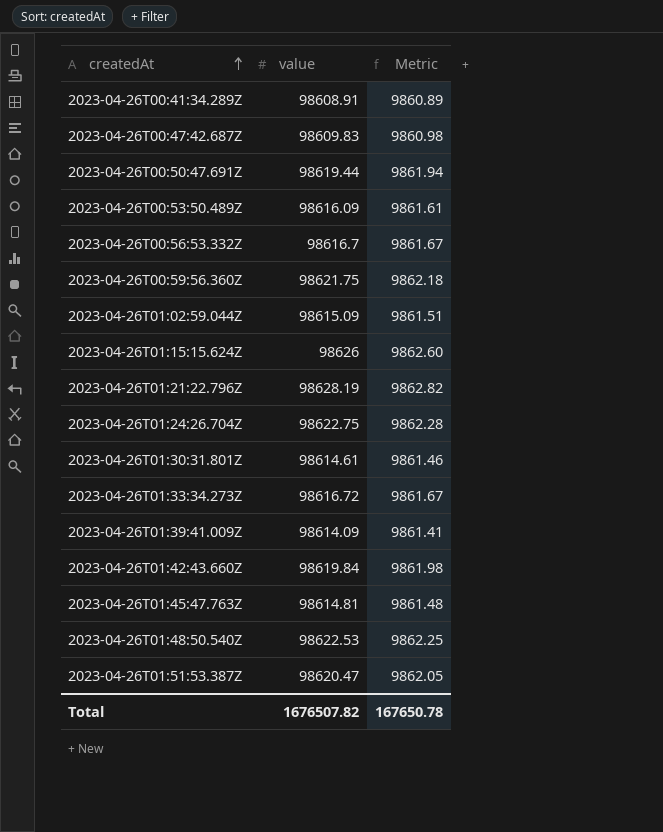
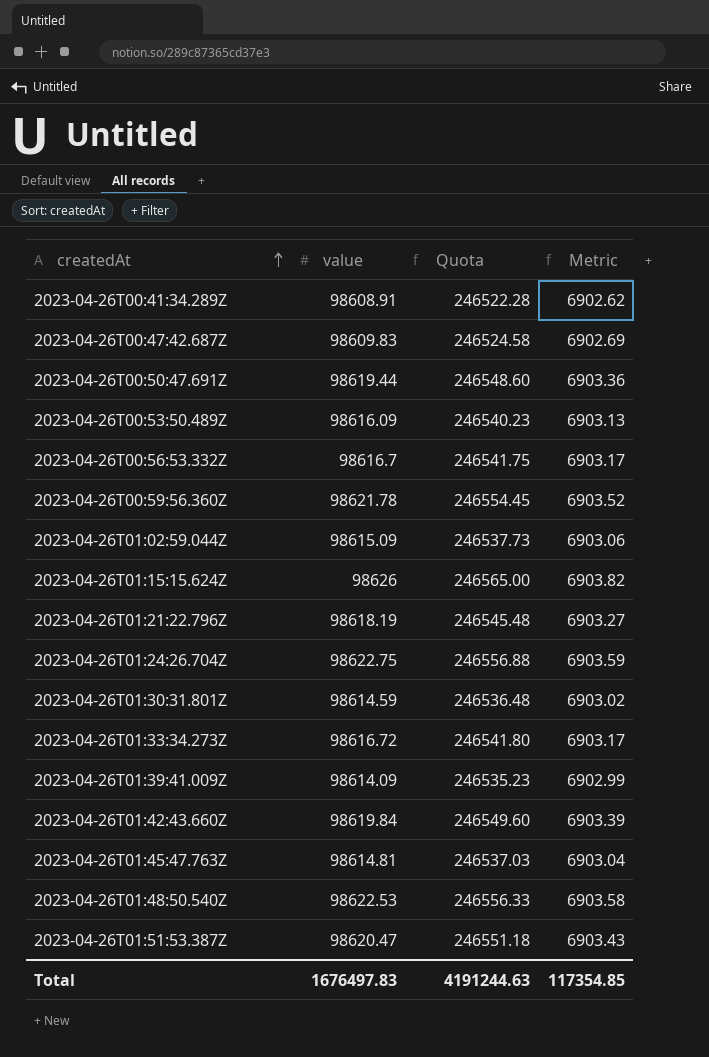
column Quota | formula: none -> [value] * 2.5
column Metric | formula: [value] * 0.1 -> [value] * 0.07
2023-04-26T00:59:56.360Z | value: 98621.75 -> 98621.78
2023-04-26T01:21:22.796Z | value: 98628.19 -> 98618.19
2023-04-26T01:30:31.801Z | value: 98614.61 -> 98614.59
Total | value: 1676507.82 -> 1676497.83
Total | Metric: 167650.78 -> 117354.85

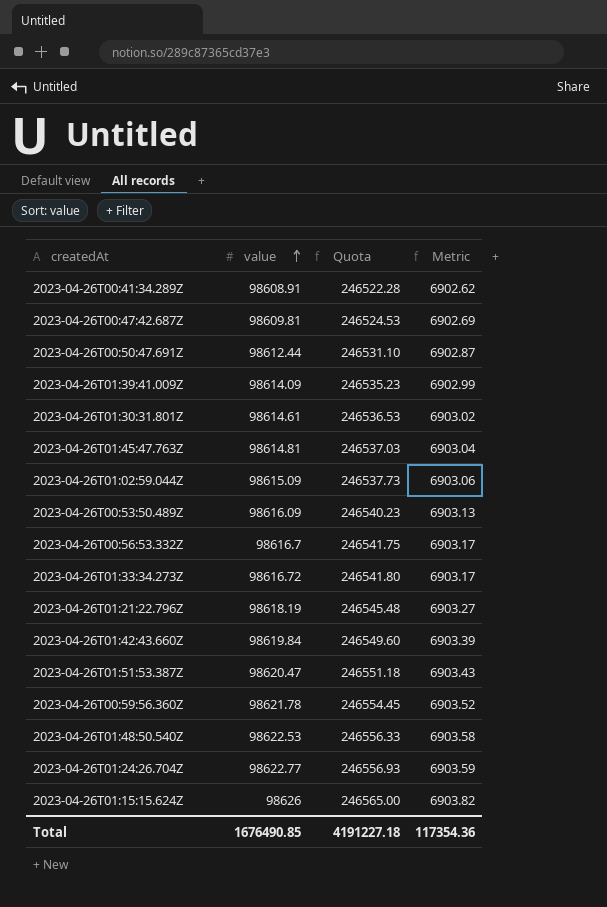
row order: createdAt ascending -> value ascending
2023-04-26T00:47:42.687Z | value: 98609.83 -> 98609.81
2023-04-26T00:47:42.687Z | Quota: 246524.58 -> 246524.53
2023-04-26T00:50:47.691Z | value: 98619.44 -> 98612.44
2023-04-26T00:50:47.691Z | Quota: 246548.60 -> 246531.10
2023-04-26T00:50:47.691Z | Metric: 6903.36 -> 6902.87
2023-04-26T01:30:31.801Z | value: 98614.59 -> 98614.61
2023-04-26T01:30:31.801Z | Quota: 246536.48 -> 246536.53
2023-04-26T01:24:26.704Z | value: 98622.75 -> 98622.77
2023-04-26T01:24:26.704Z | Quota: 246556.88 -> 246556.93
Total | value: 1676497.83 -> 1676490.85
Total | Quota: 4191244.63 -> 4191227.18
Total | Metric: 117354.85 -> 117354.36

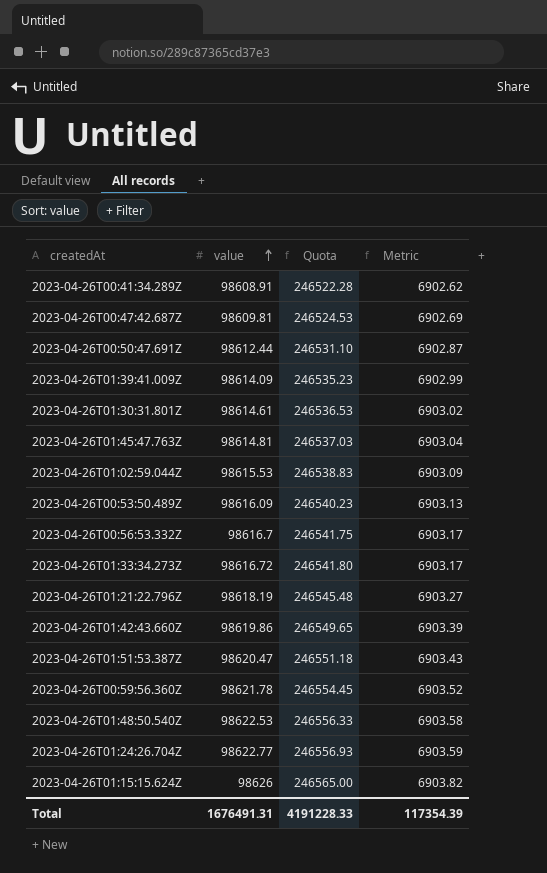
2023-04-26T01:02:59.044Z | value: 98615.09 -> 98615.53
2023-04-26T01:02:59.044Z | Quota: 246537.73 -> 246538.83
2023-04-26T01:02:59.044Z | Metric: 6903.06 -> 6903.09
2023-04-26T01:42:43.660Z | value: 98619.84 -> 98619.86
2023-04-26T01:42:43.660Z | Quota: 246549.60 -> 246549.65
Total | value: 1676490.85 -> 1676491.31
Total | Quota: 4191227.18 -> 4191228.33
Total | Metric: 117354.36 -> 117354.39

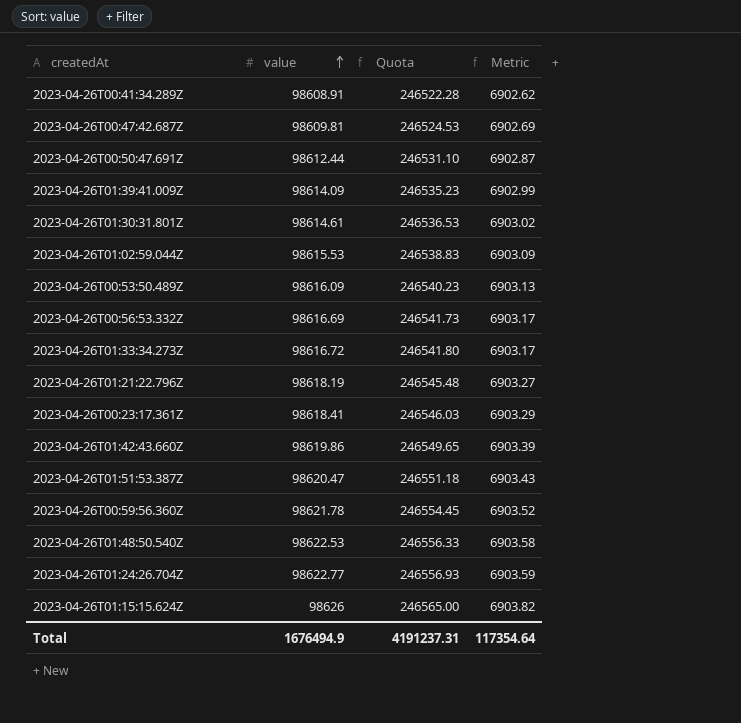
row 2023-04-26T01:45:47.763Z: 98614.81 | 246537.03 | 6903.04 -> none
2023-04-26T00:56:53.332Z | value: 98616.7 -> 98616.69
2023-04-26T00:56:53.332Z | Quota: 246541.75 -> 246541.73
row 2023-04-26T00:23:17.361Z: none -> 98618.41 | 246546.03 | 6903.29
Total | value: 1676491.31 -> 1676494.9
Total | Quota: 4191228.33 -> 4191237.31
Total | Metric: 117354.39 -> 117354.64

